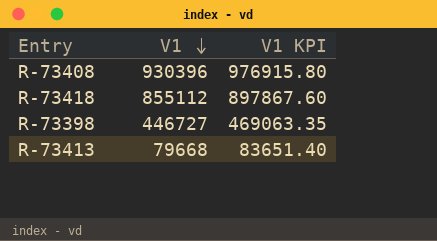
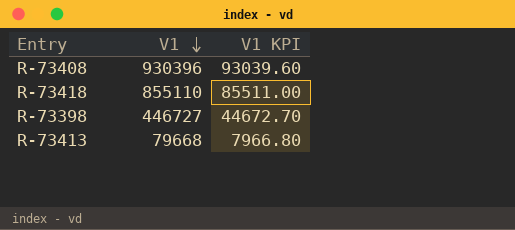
column V1 KPI | formula: [V1] * 1.05 -> [V1] * 0.1
R-73418 | V1: 855112 -> 855110

